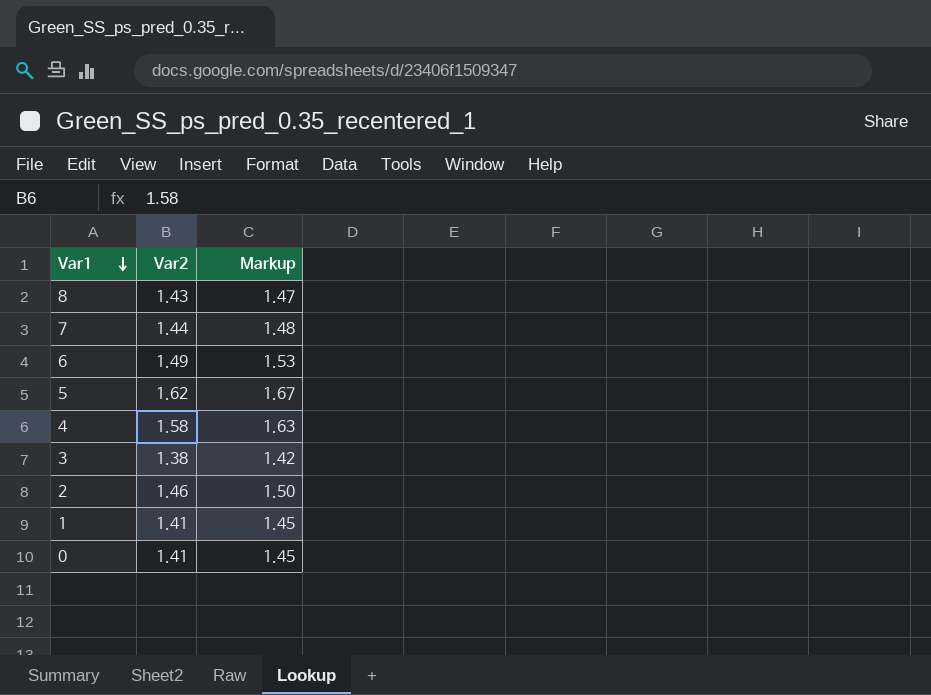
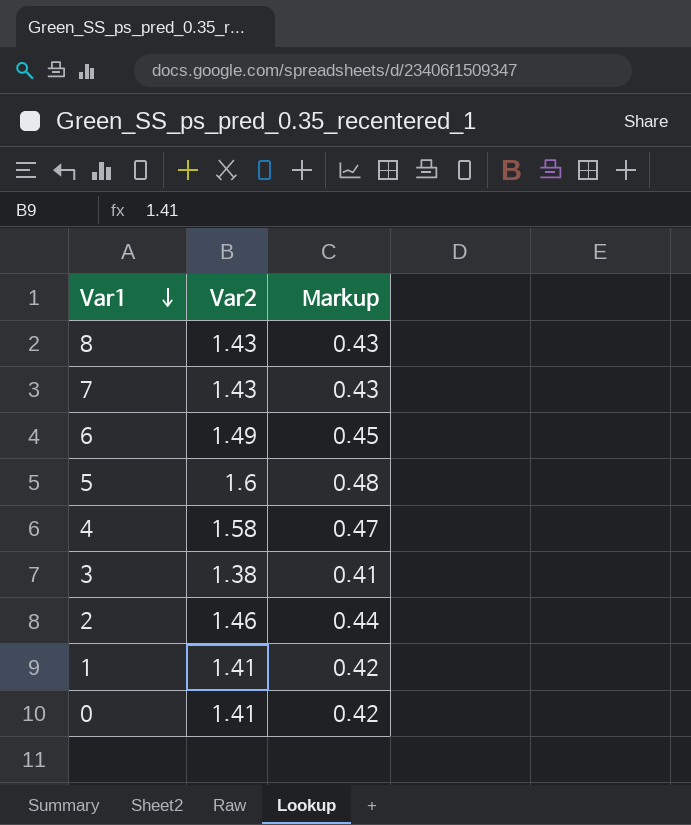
column Markup | formula: [Var2] * 1.03 -> [Var2] * 0.3
7 | Var2: 1.44 -> 1.43
5 | Var2: 1.62 -> 1.6

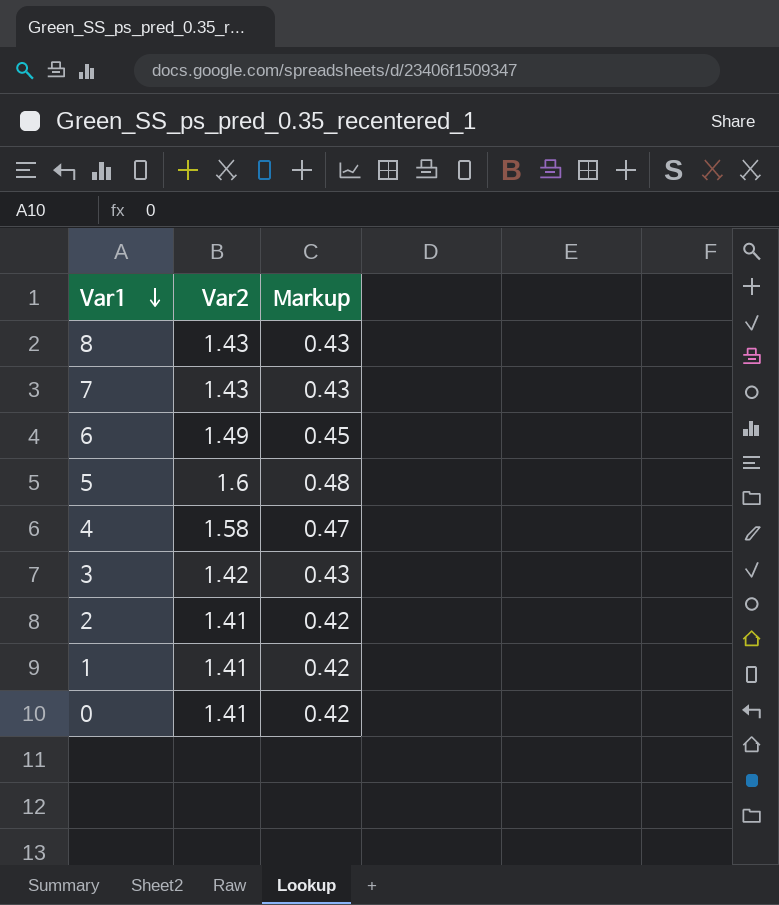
3 | Var2: 1.38 -> 1.42
3 | Markup: 0.41 -> 0.43
2 | Var2: 1.46 -> 1.41
2 | Markup: 0.44 -> 0.42

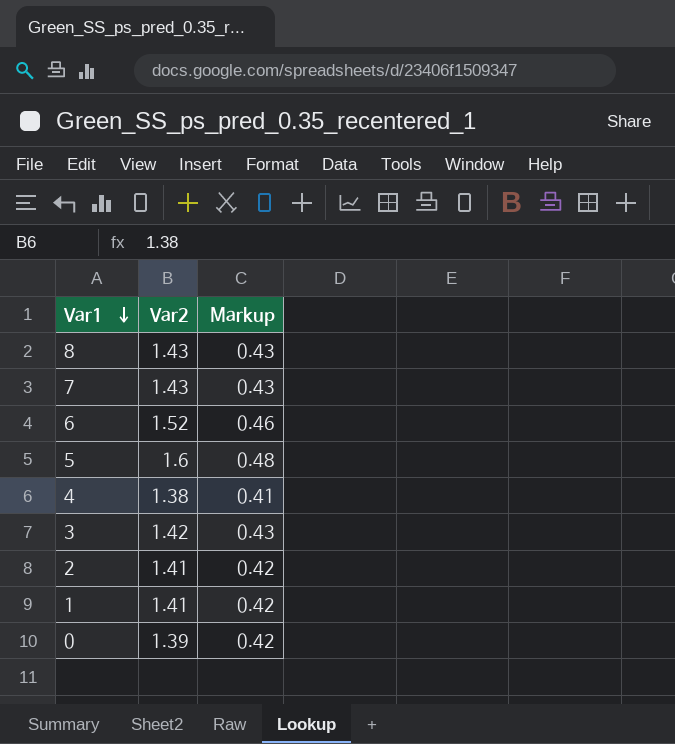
6 | Var2: 1.49 -> 1.52
6 | Markup: 0.45 -> 0.46
4 | Var2: 1.58 -> 1.38
4 | Markup: 0.47 -> 0.41
0 | Var2: 1.41 -> 1.39

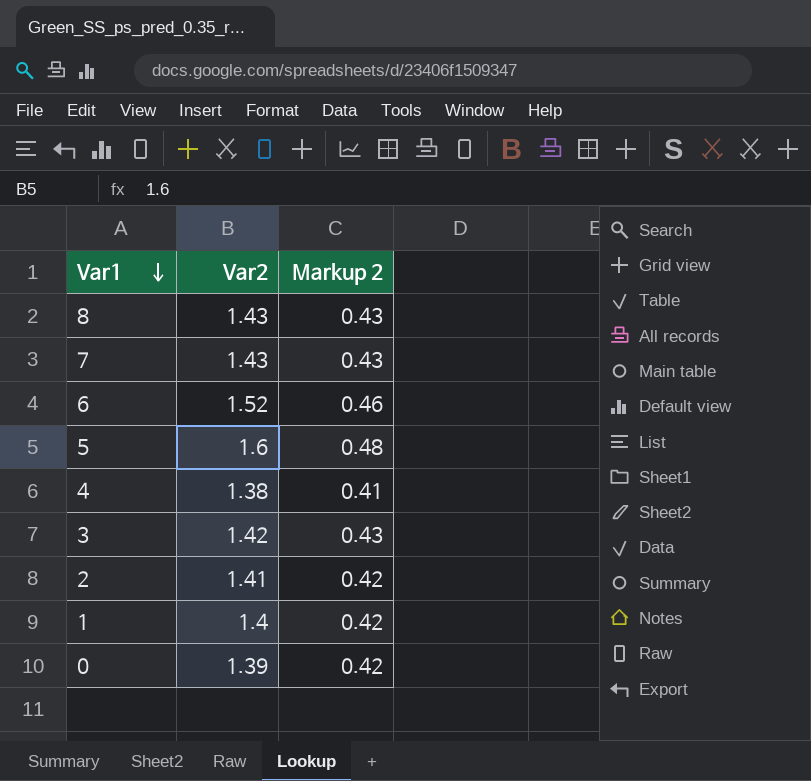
column name: Markup -> Markup 2
1 | Var2: 1.41 -> 1.4

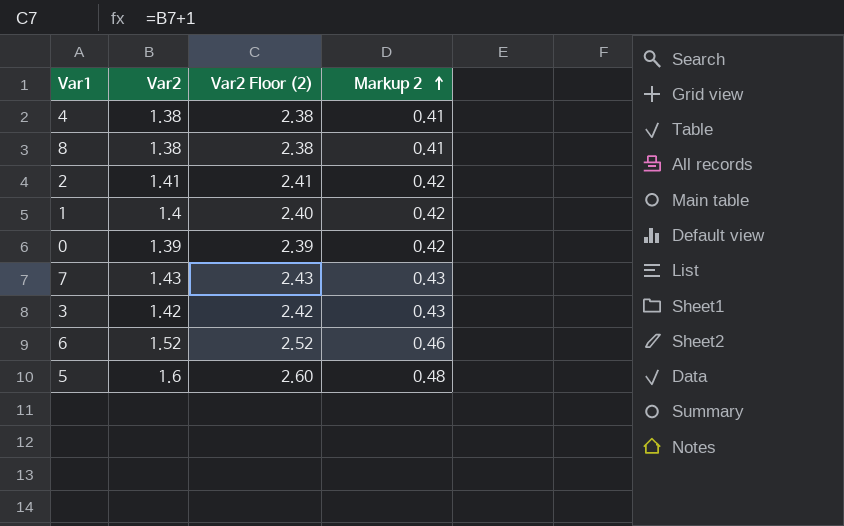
row order: Var1 descending -> Markup 2 ascending
column Var2 Floor (2) | formula: none -> [Var2] + 1
8 | Var2: 1.43 -> 1.38
8 | Markup 2: 0.43 -> 0.41

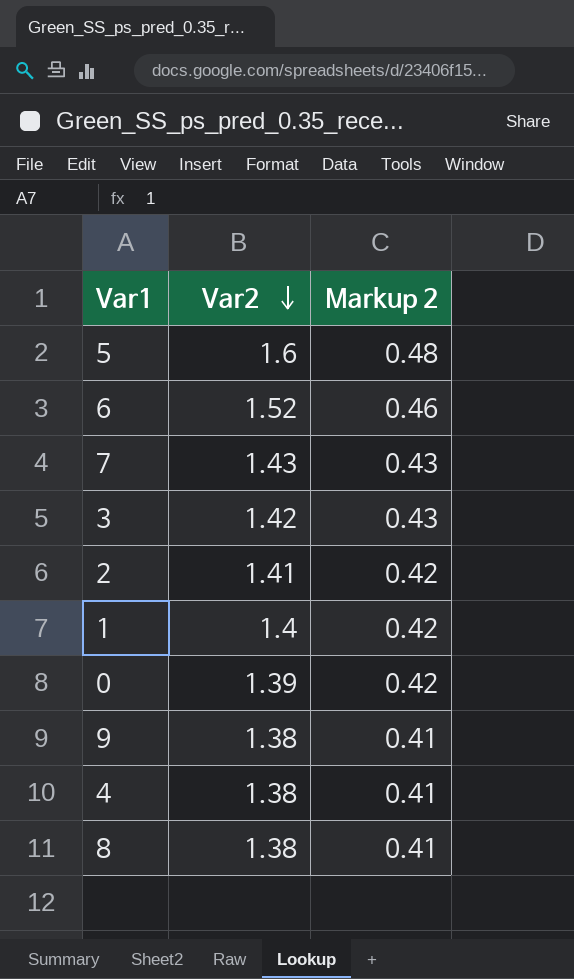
row order: Markup 2 ascending -> Var2 descending
column Var2 Floor (2) | formula: [Var2] + 1 -> none
row 9: none -> 1.38 | 0.41

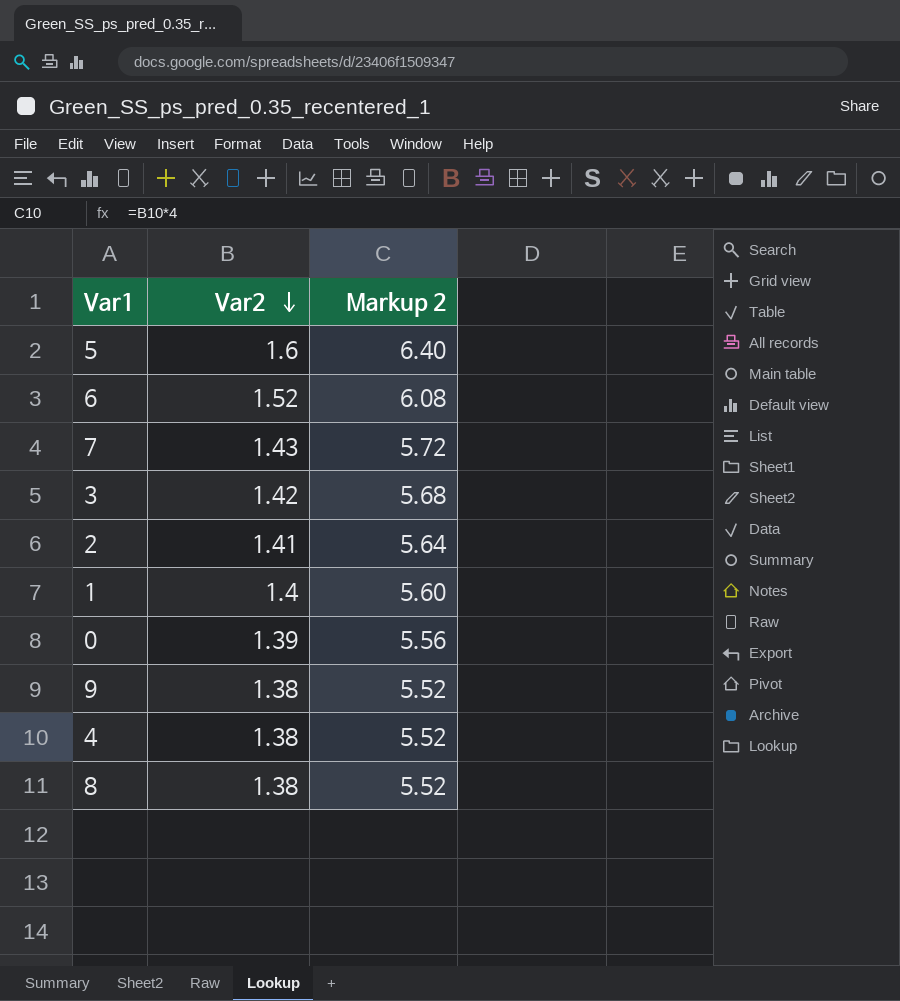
column Markup 2 | formula: [Var2] * 0.3 -> [Var2] * 4

